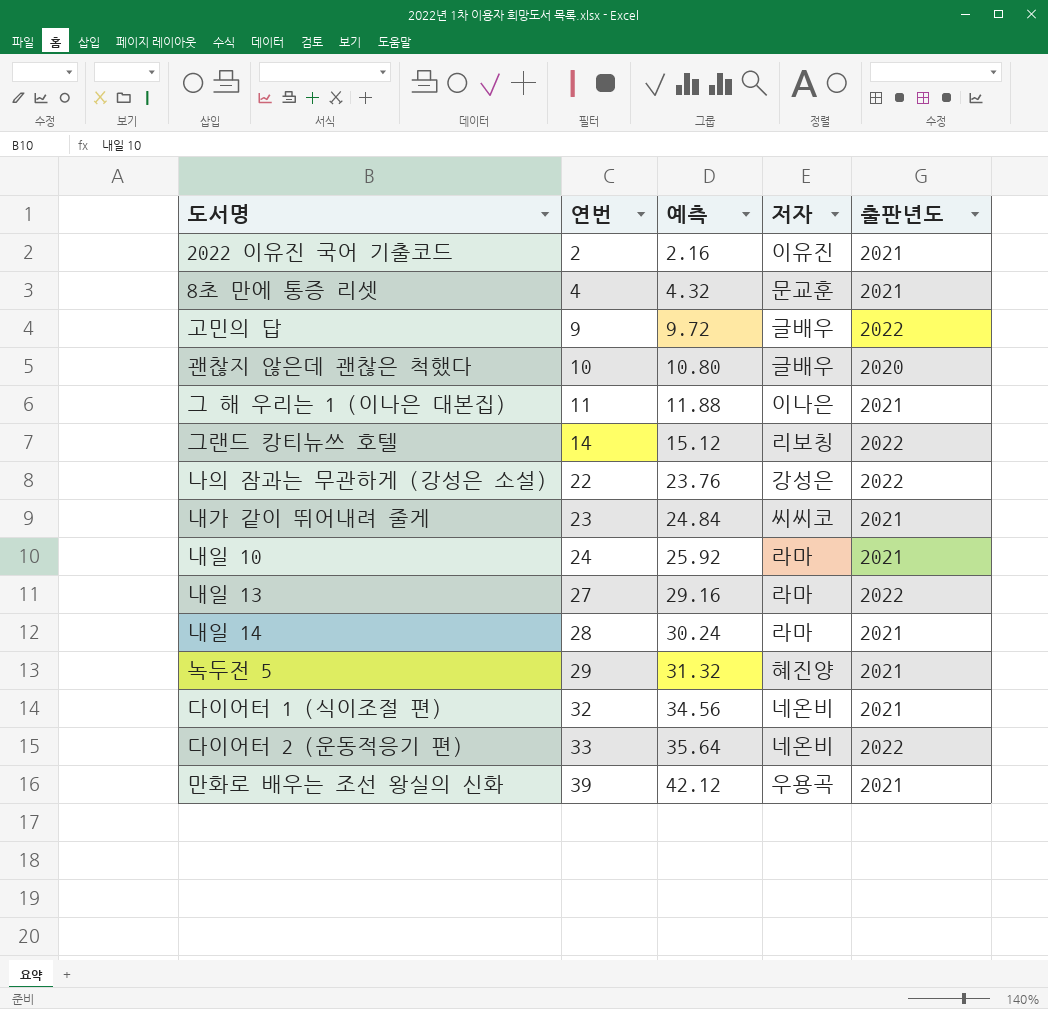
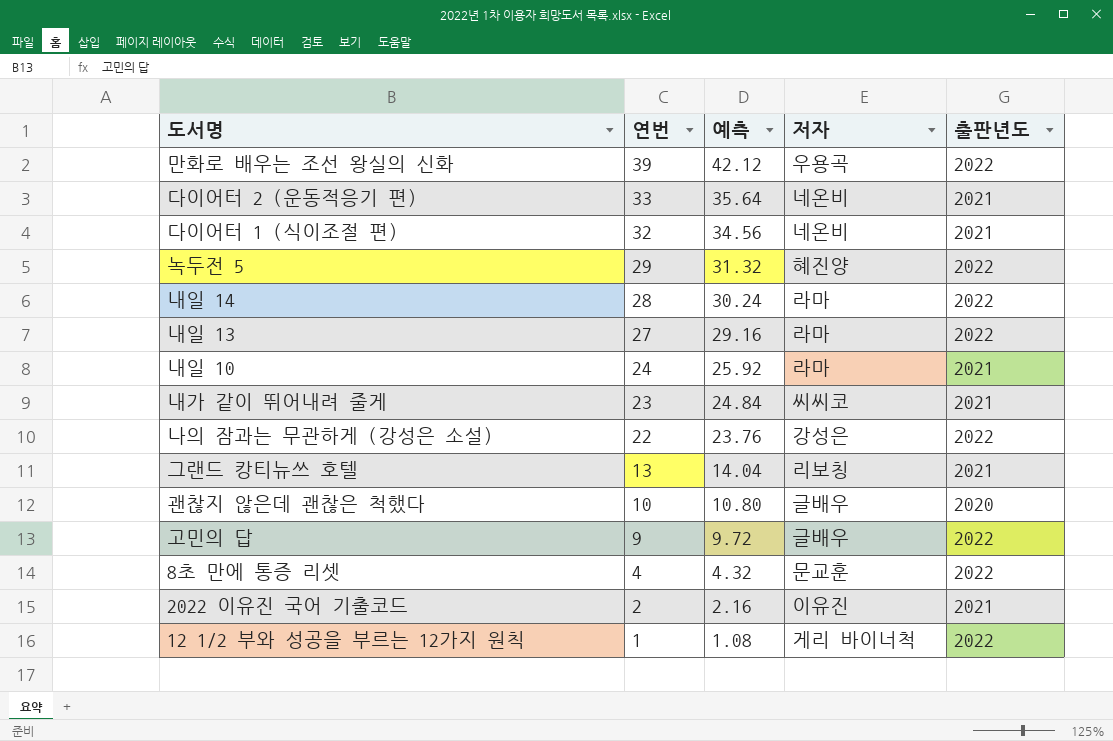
row order: 연번 ascending -> 연번 descending
row 그 해 우리는 1 (이나은 대본집): 11 | 11.88 | 이나은 | 2021 -> none
만화로 배우는 조선 왕실의 신화 | 출판년도: 2021 -> 2022
다이어터 2 (운동적응기 편) | 출판년도: 2022 -> 2021
녹두전 5 | 출판년도: 2021 -> 2022
내일 14 | 출판년도: 2021 -> 2022
그랜드 캉티뉴쓰 호텔 | 연번: 14 -> 13
그랜드 캉티뉴쓰 호텔 | 예측: 15.12 -> 14.04
그랜드 캉티뉴쓰 호텔 | 출판년도: 2022 -> 2021
8초 만에 통증 리셋 | 출판년도: 2021 -> 2022
row 12 1/2 부와 성공을 부르는 12가지 원칙: none -> 1 | 1.08 | 게리 바이너척 | 2022

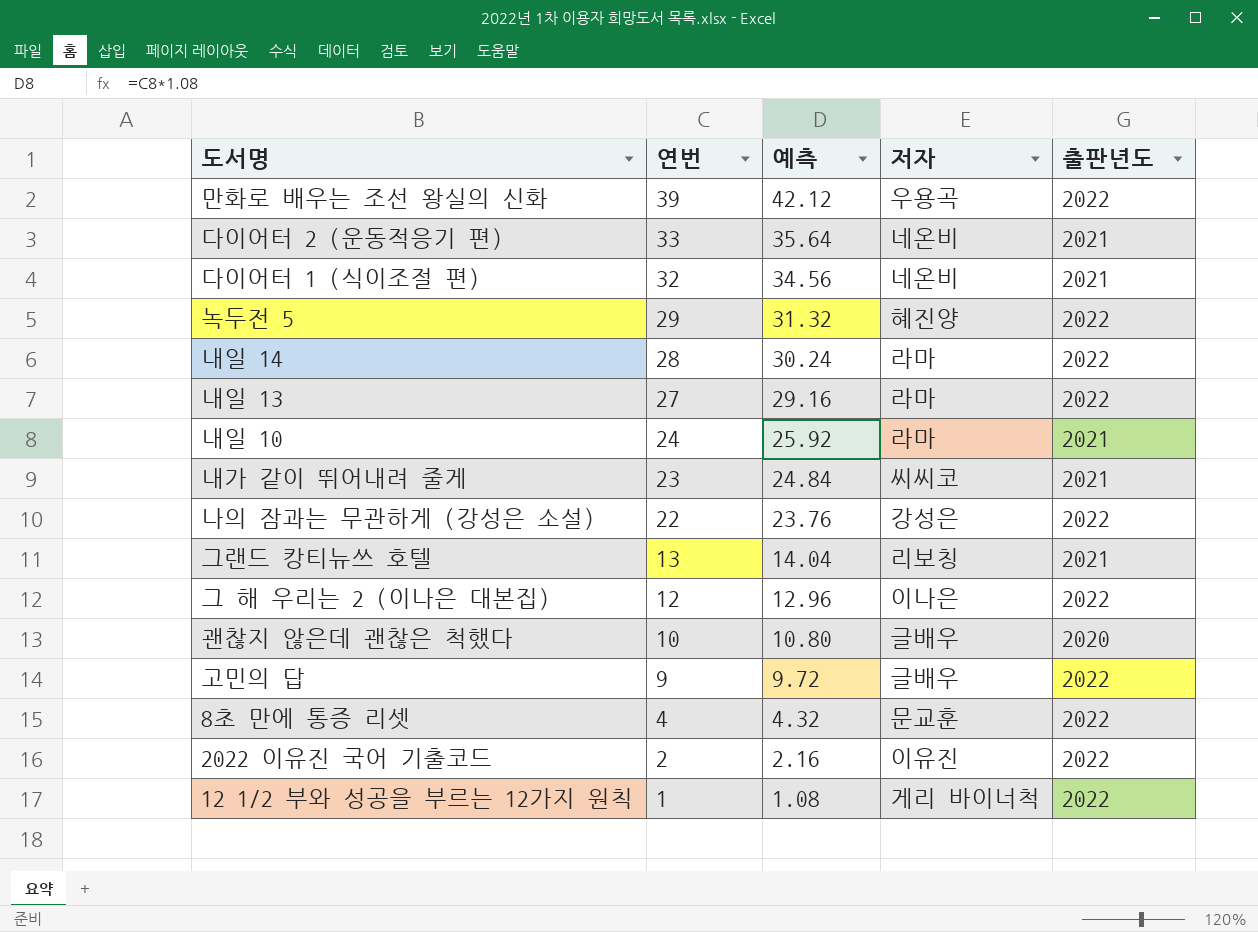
row 그 해 우리는 2 (이나은 대본집): none -> 12 | 12.96 | 이나은 | 2022
2022 이유진 국어 기출코드 | 출판년도: 2021 -> 2022

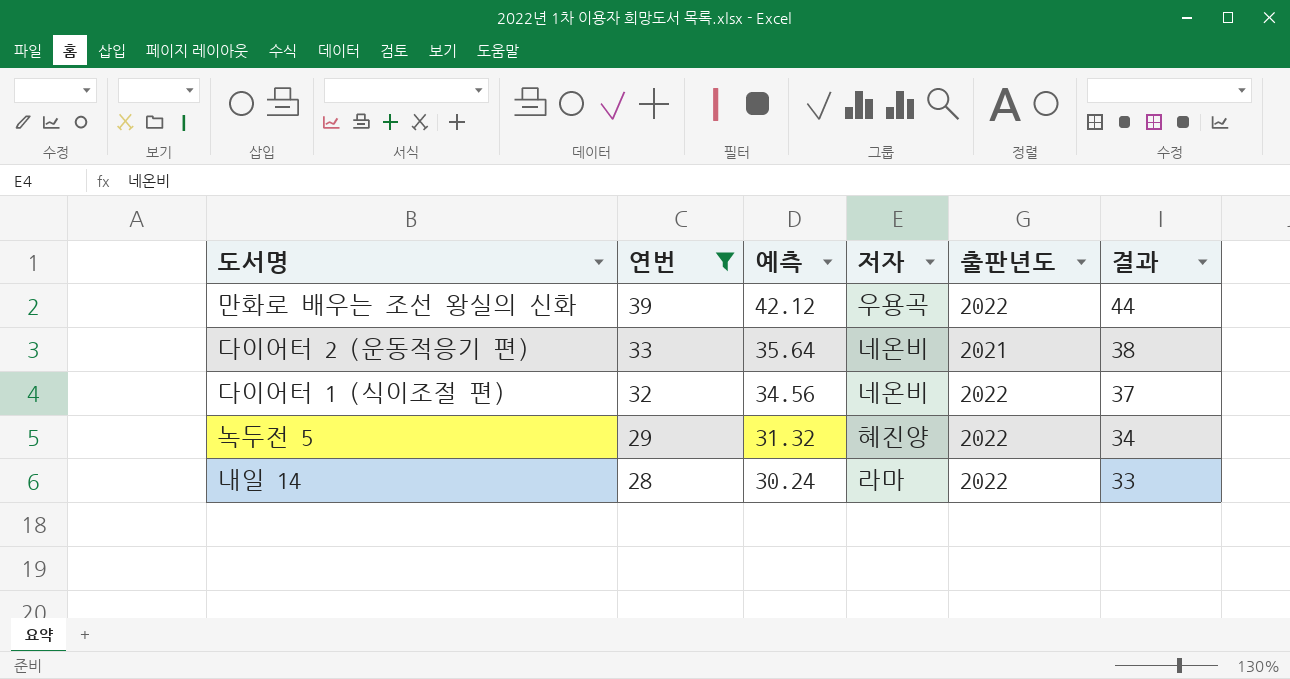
filter: none -> 연번 >= 28
column 결과 | formula: none -> [연번] + 5
다이어터 1 (식이조절 편) | 출판년도: 2021 -> 2022

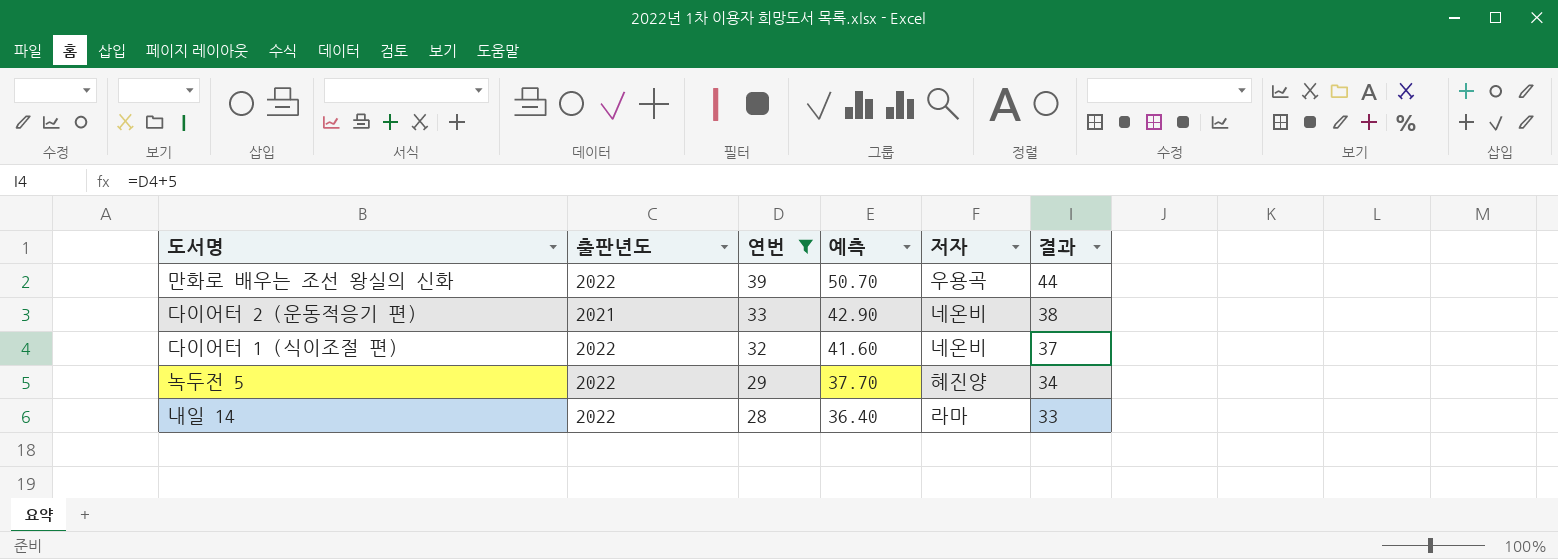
column 출판년도 | position: 5 -> 2
column 예측 | formula: [연번] * 1.08 -> [연번] * 1.3

